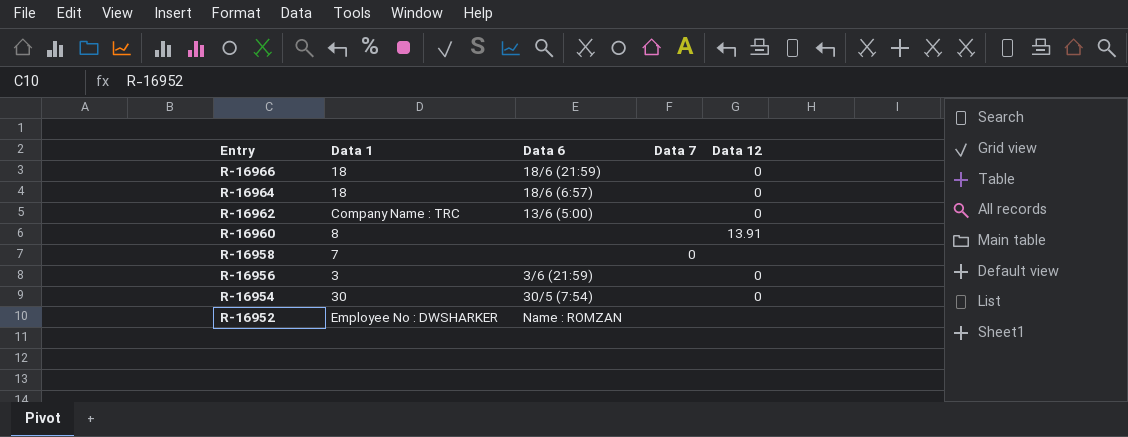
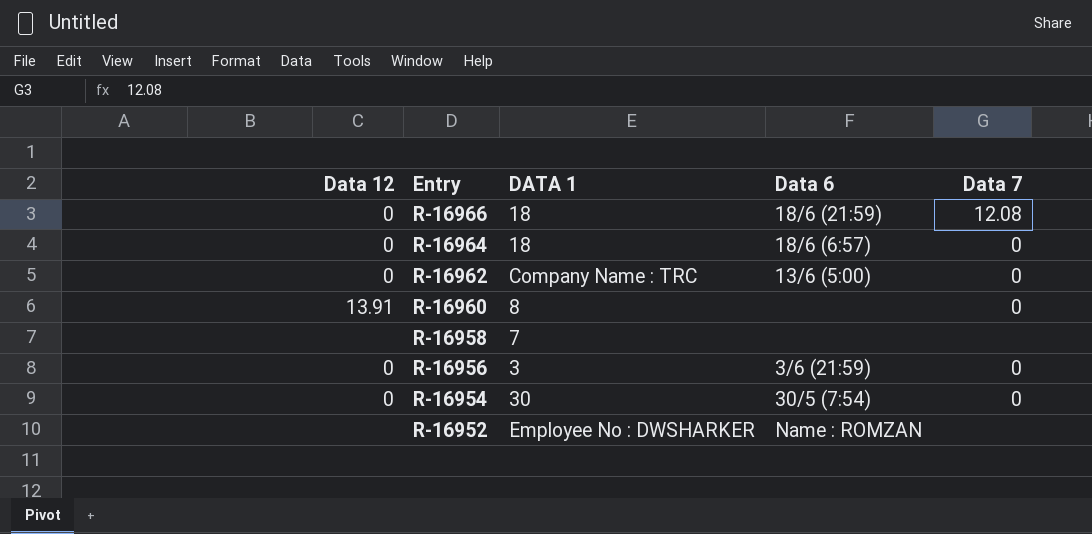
column Data 12 | position: 5 -> 1
column name: Data 1 -> DATA 1
R-16966 | Data 7: none -> 12.08
R-16964 | Data 7: none -> 0
R-16962 | Data 7: none -> 0
R-16960 | Data 7: none -> 0
R-16958 | Data 7: 0 -> none
R-16956 | Data 7: none -> 0
R-16954 | Data 7: none -> 0

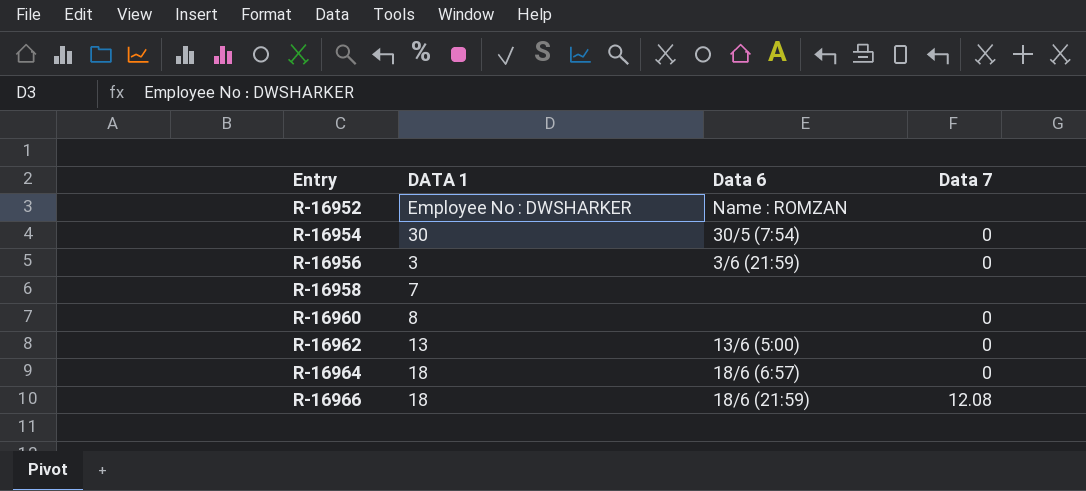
row order: Entry descending -> Entry ascending
column Data 12 | position: 1 -> none
R-16962 | DATA 1: Company Name : TRC -> 13

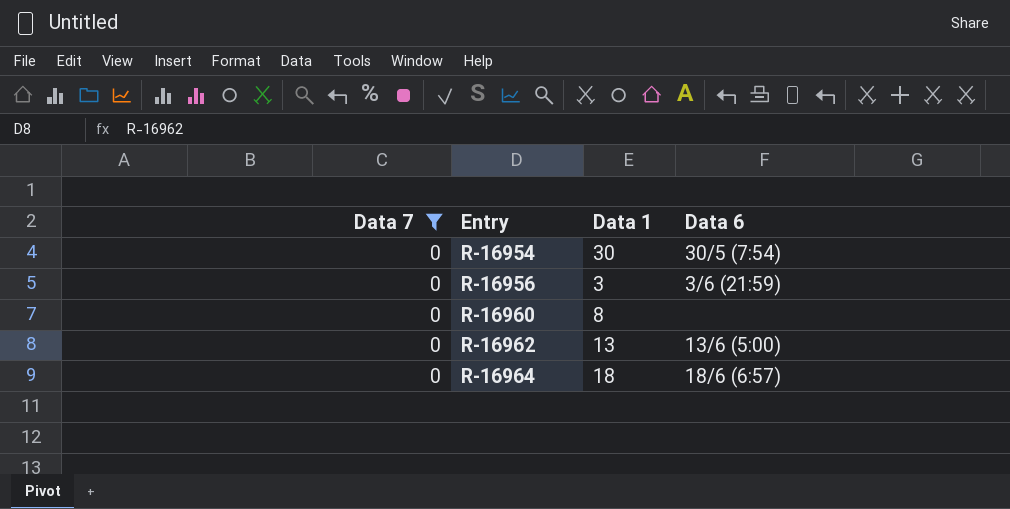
filter: none -> Data 7 = 0
column Data 7 | position: 4 -> 1
column name: DATA 1 -> Data 1

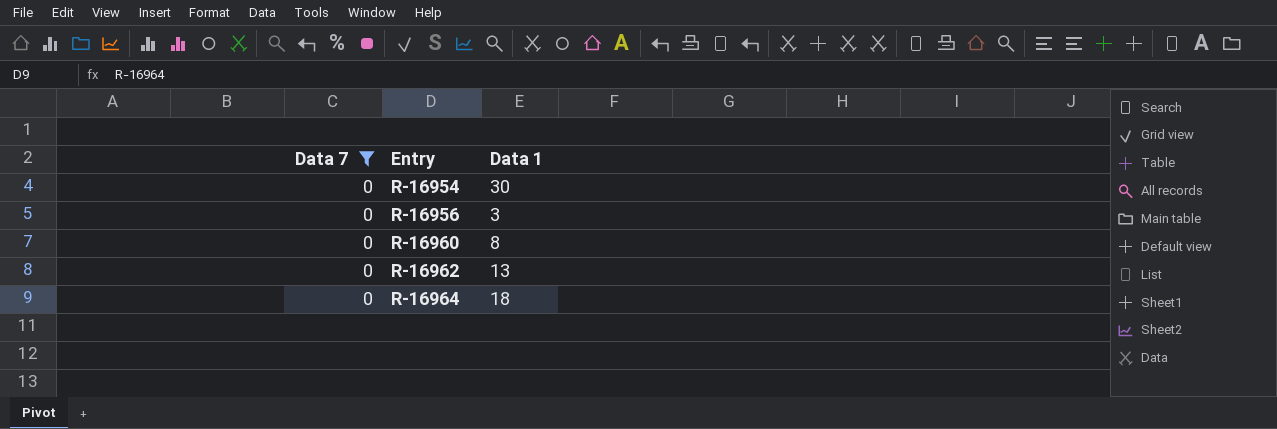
column Data 6 | position: 4 -> none

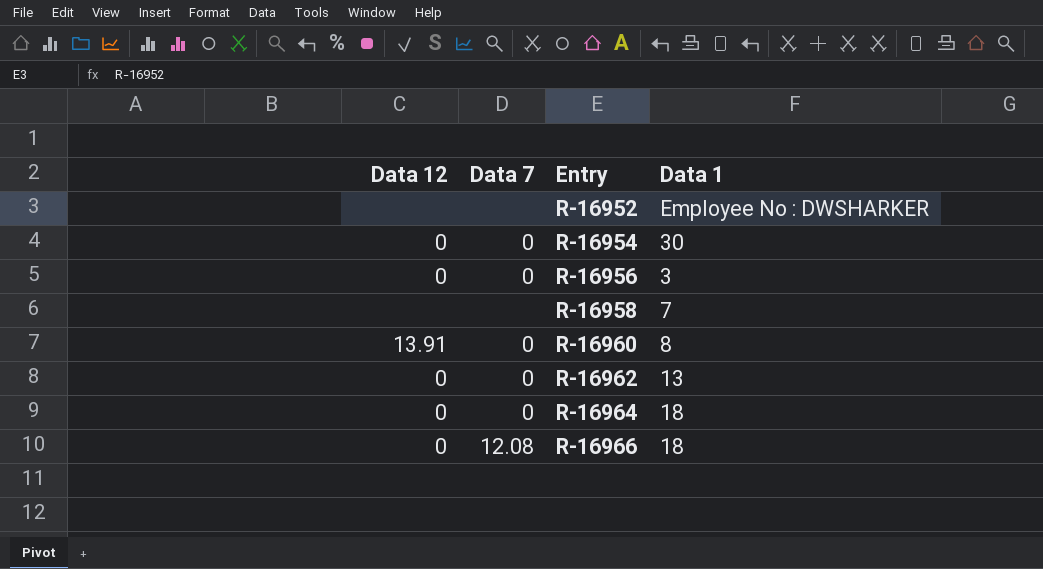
filter: Data 7 = 0 -> none
column Data 12 | position: none -> 1

